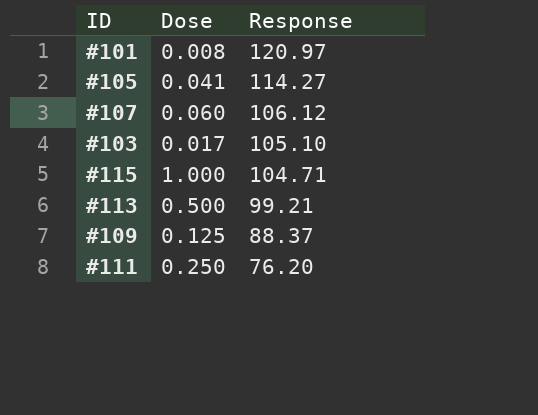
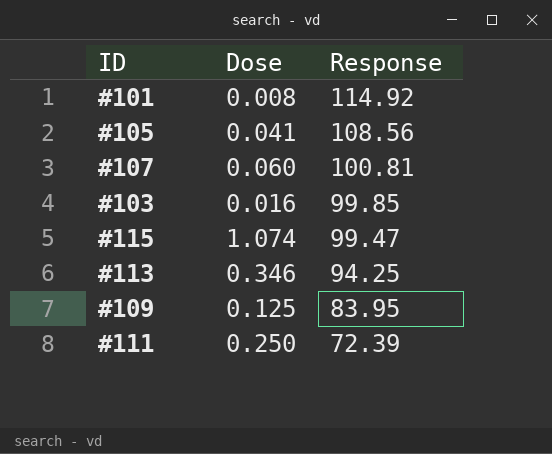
#101 | Response: 120.97 -> 114.92
#105 | Response: 114.27 -> 108.56
#107 | Response: 106.12 -> 100.81
#103 | Dose: 0.017 -> 0.016
#103 | Response: 105.10 -> 99.85
#115 | Dose: 1.000 -> 1.074
#115 | Response: 104.71 -> 99.47
#113 | Dose: 0.500 -> 0.346
#113 | Response: 99.21 -> 94.25
#109 | Response: 88.37 -> 83.95
#111 | Response: 76.20 -> 72.39

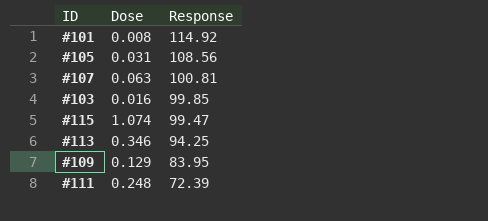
#105 | Dose: 0.041 -> 0.031
#107 | Dose: 0.060 -> 0.063
#109 | Dose: 0.125 -> 0.129
#111 | Dose: 0.250 -> 0.248

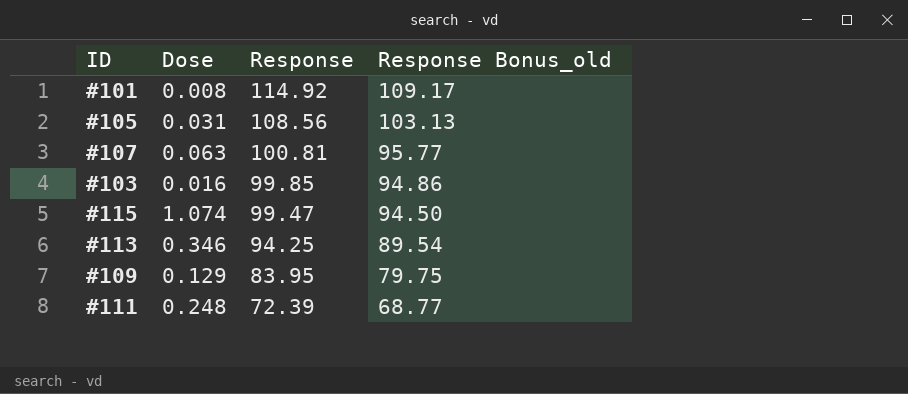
column Response Bonus_old | formula: none -> [Response] * 0.95

